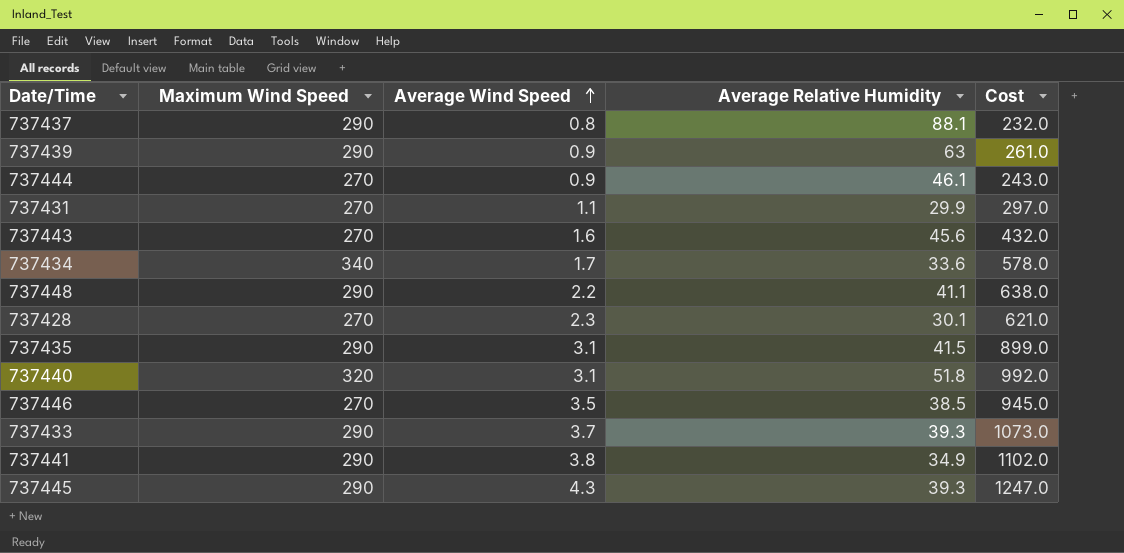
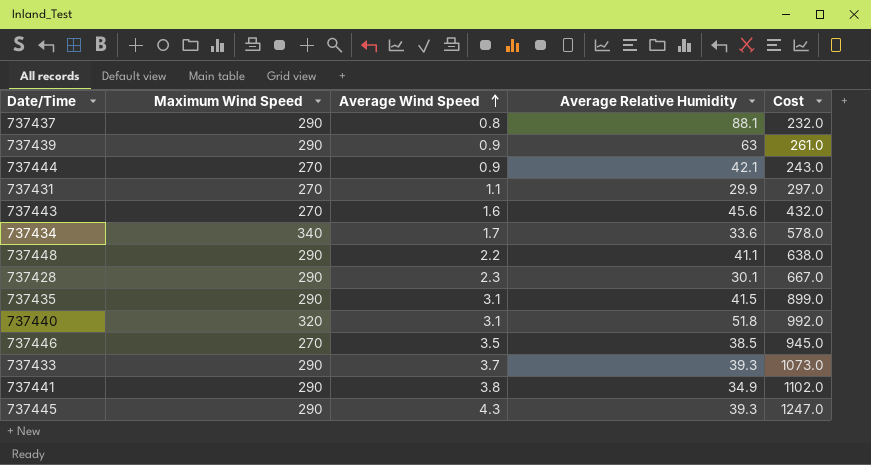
737444 | Average Relative Humidity: 46.1 -> 42.1
737428 | Maximum Wind Speed: 270 -> 290
737428 | Cost: 621.0 -> 667.0

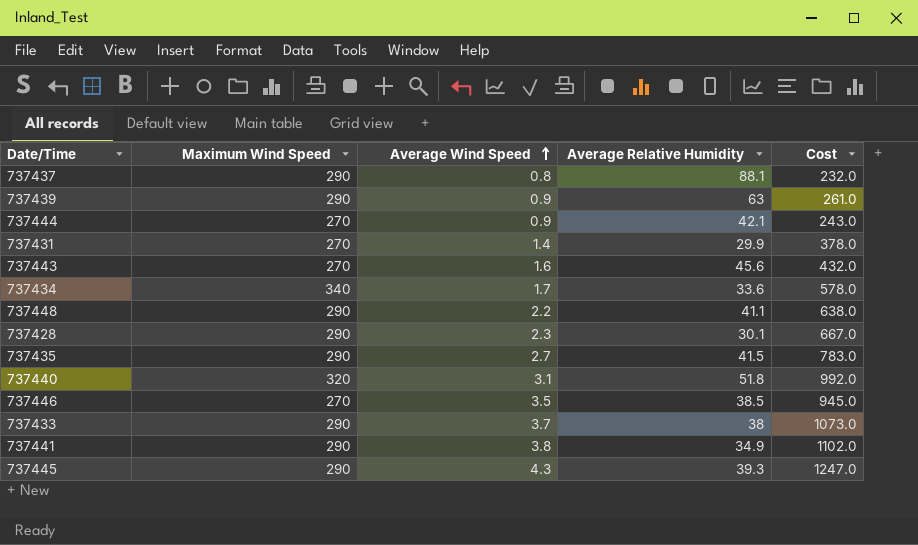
737431 | Average Wind Speed: 1.1 -> 1.4
737431 | Cost: 297.0 -> 378.0
737435 | Average Wind Speed: 3.1 -> 2.7
737435 | Cost: 899.0 -> 783.0
737433 | Average Relative Humidity: 39.3 -> 38

